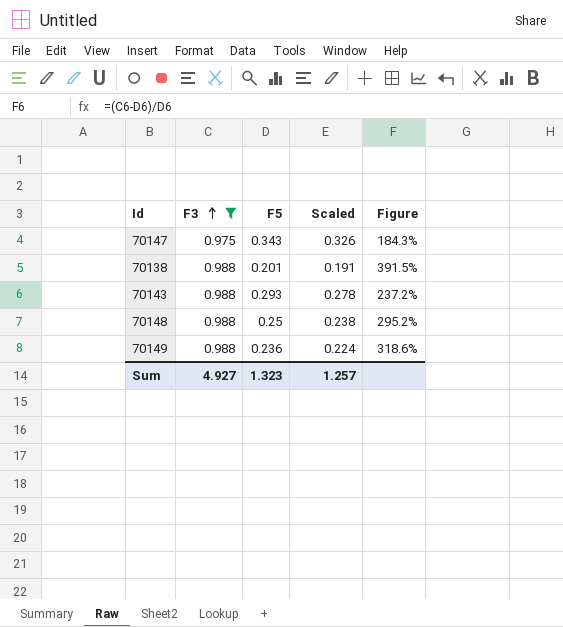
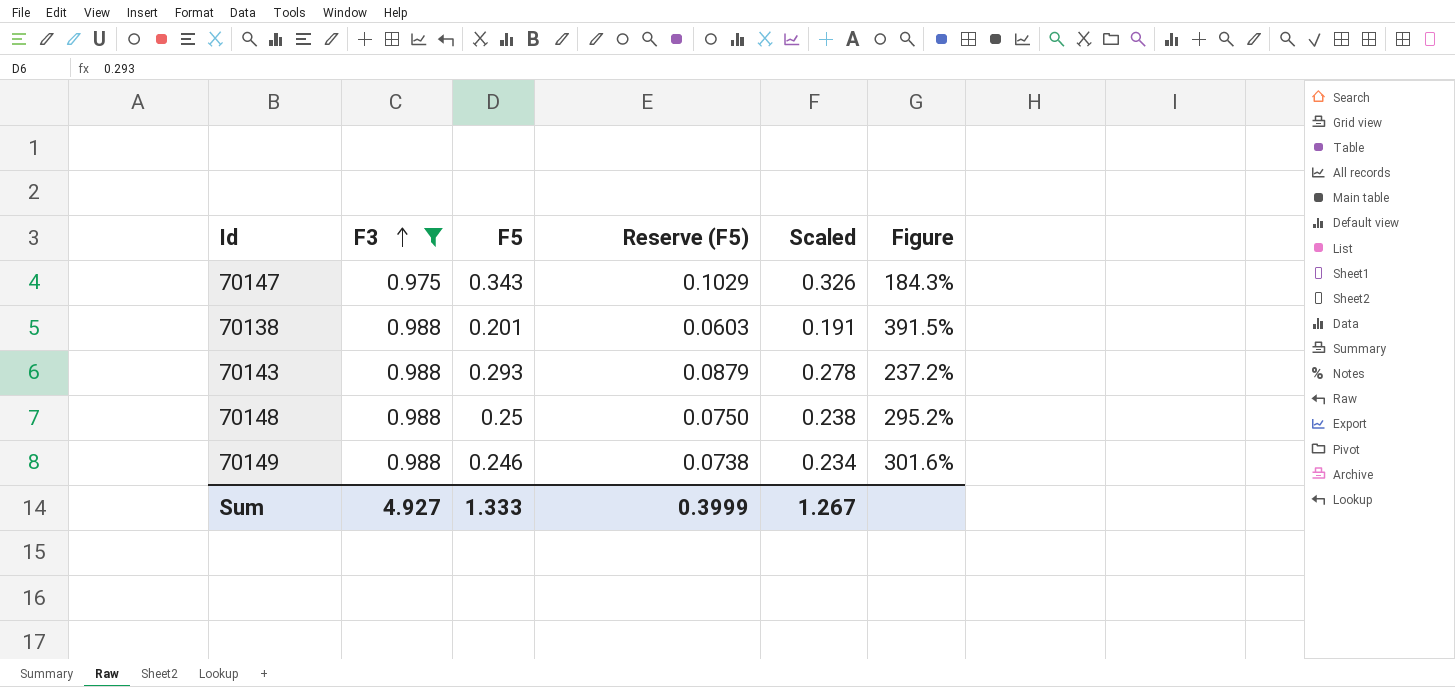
column Reserve (F5) | formula: none -> [F5] * 0.3
70149 | F5: 0.236 -> 0.246
70149 | Scaled: 0.224 -> 0.234
70149 | Figure: 318.6% -> 301.6%
Sum | F5: 1.323 -> 1.333
Sum | Scaled: 1.257 -> 1.267

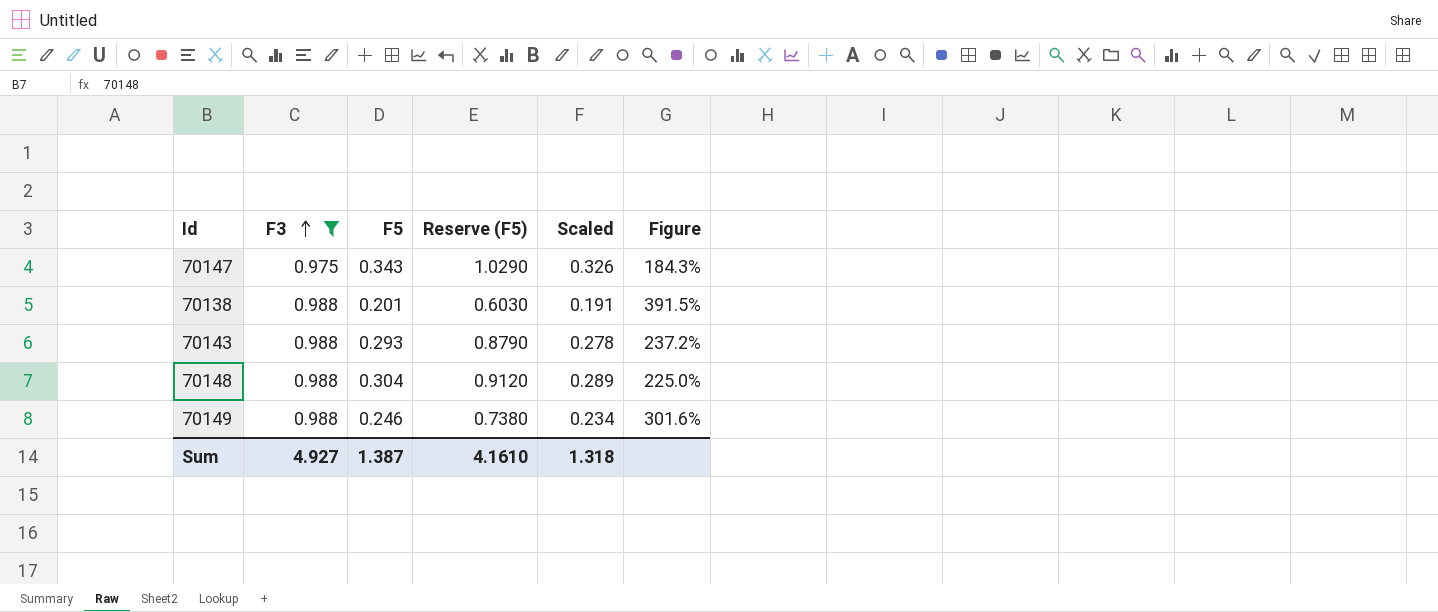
column Reserve (F5) | formula: [F5] * 0.3 -> [F5] * 3
70148 | F5: 0.25 -> 0.304
70148 | Scaled: 0.238 -> 0.289
70148 | Figure: 295.2% -> 225.0%
Sum | F5: 1.333 -> 1.387
Sum | Reserve (F5): 0.3999 -> 4.1610
Sum | Scaled: 1.267 -> 1.318

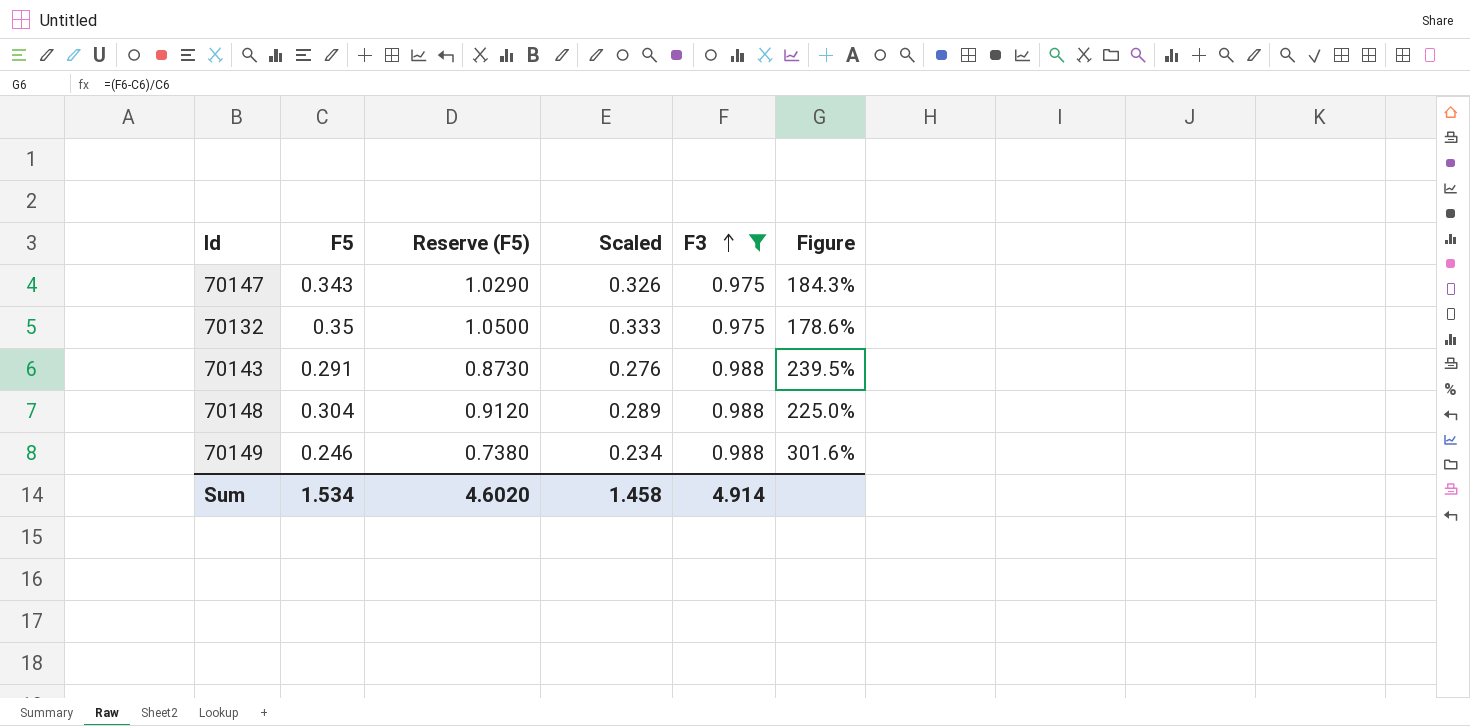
column F3 | position: 2 -> 5
row 70138: 0.988 | 0.201 | 0.6030 | 0.191 | 391.5% -> none
row 70132: none -> 0.35 | 1.0500 | 0.333 | 0.975 | 178.6%
70143 | F5: 0.293 -> 0.291
70143 | Reserve (F5): 0.8790 -> 0.8730
70143 | Scaled: 0.278 -> 0.276
70143 | Figure: 237.2% -> 239.5%
Sum | F5: 1.387 -> 1.534
Sum | Reserve (F5): 4.1610 -> 4.6020
Sum | Scaled: 1.318 -> 1.458
Sum | F3: 4.927 -> 4.914

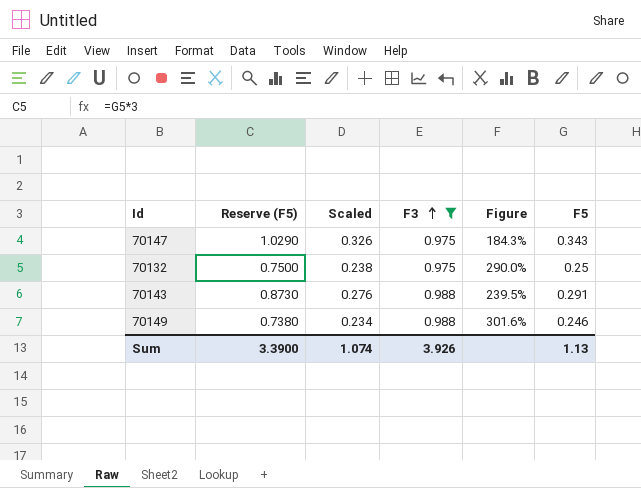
column F5 | position: 2 -> 6
row 70148: 0.304 | 0.9120 | 0.289 | 0.988 | 225.0% -> none
70132 | Reserve (F5): 1.0500 -> 0.7500
70132 | Scaled: 0.333 -> 0.238
70132 | Figure: 178.6% -> 290.0%
70132 | F5: 0.35 -> 0.25
Sum | Reserve (F5): 4.6020 -> 3.3900
Sum | Scaled: 1.458 -> 1.074
Sum | F3: 4.914 -> 3.926
Sum | F5: 1.534 -> 1.13

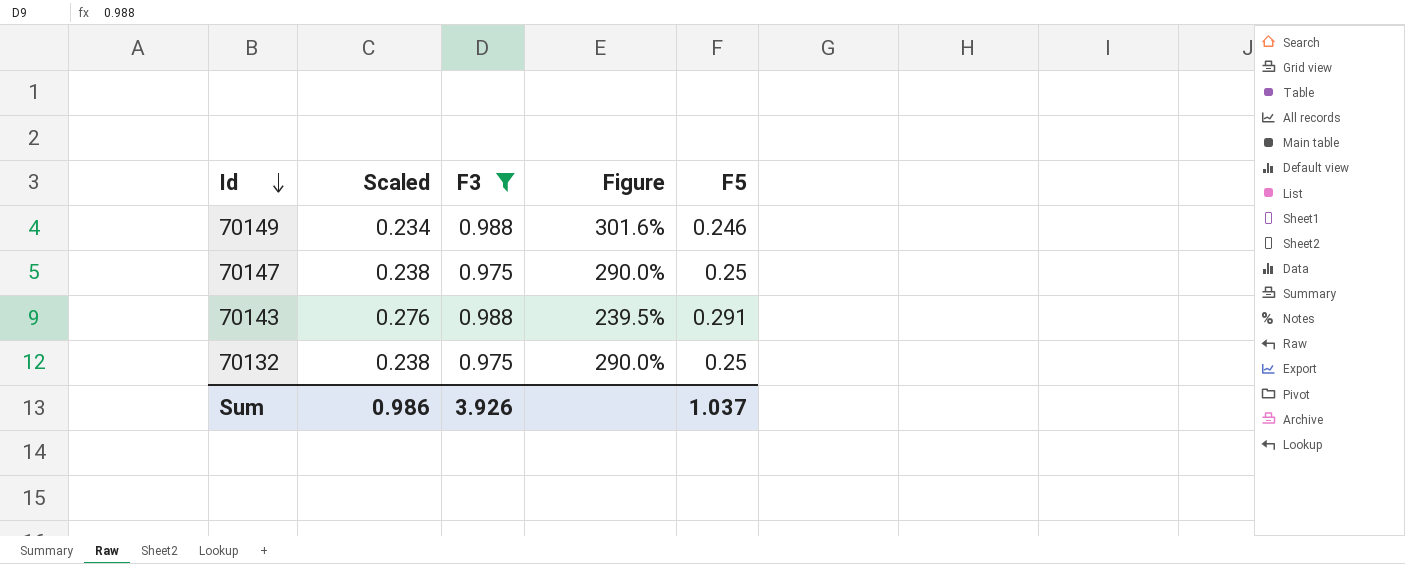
row order: F3 ascending -> Id descending
column Reserve (F5) | formula: [F5] * 3 -> none
70147 | Scaled: 0.326 -> 0.238
70147 | Figure: 184.3% -> 290.0%
70147 | F5: 0.343 -> 0.25
Sum | Scaled: 1.074 -> 0.986
Sum | F5: 1.13 -> 1.037

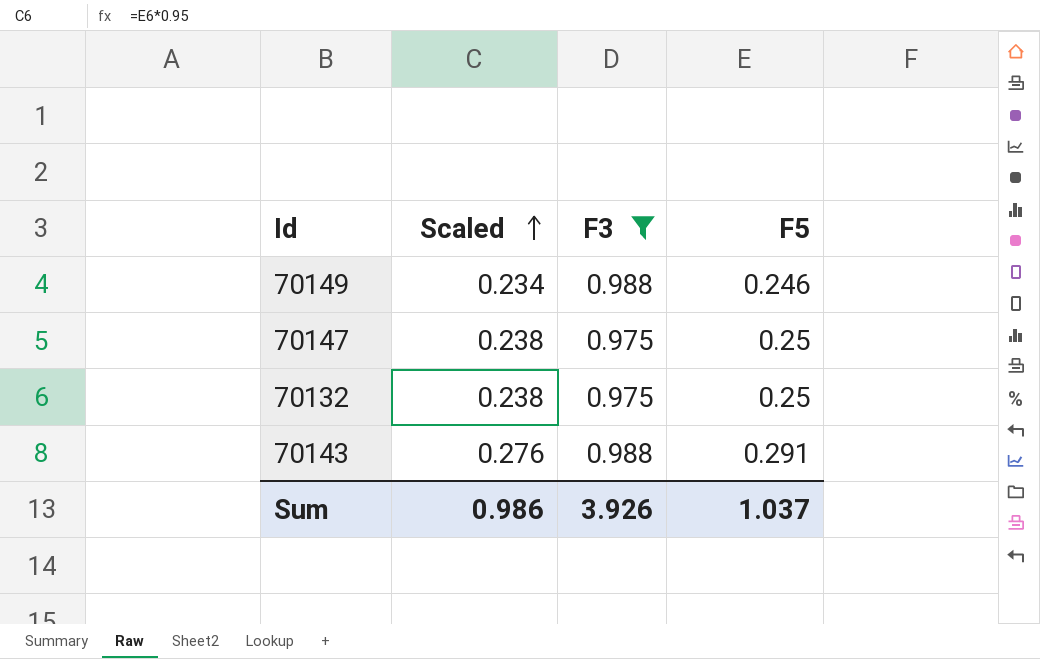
row order: Id descending -> Scaled ascending
column Figure | formula: ([F3] - [F5]) / [F5] -> none

